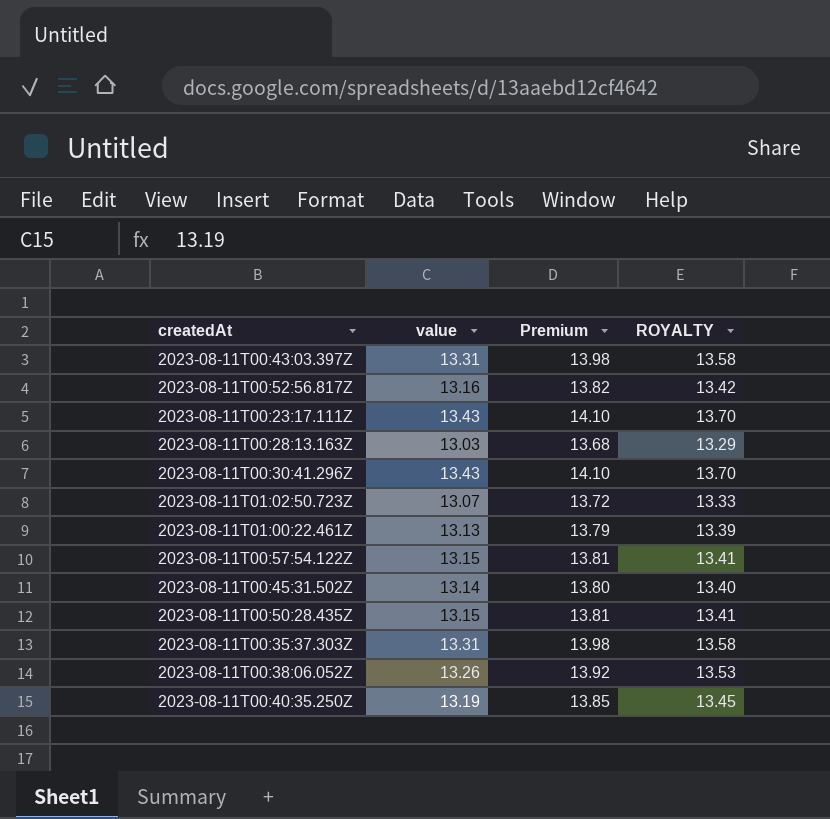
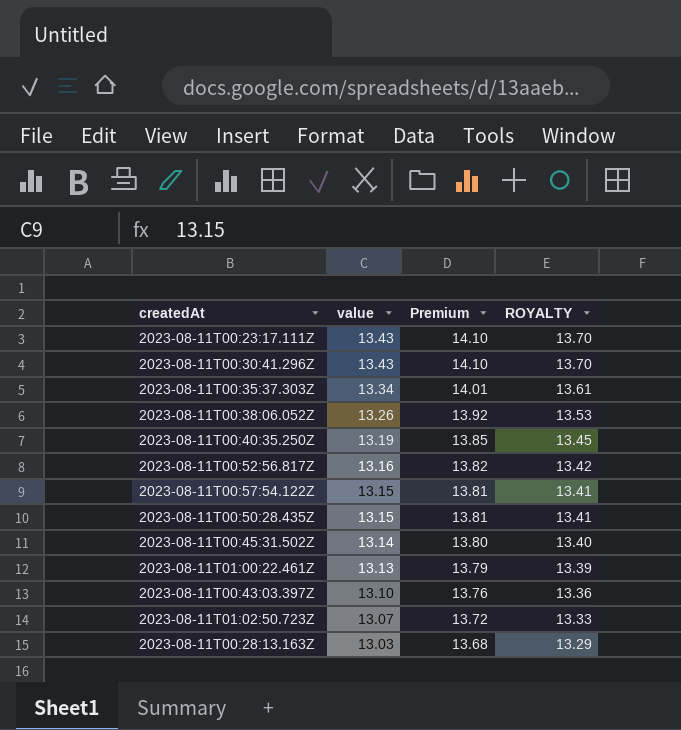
row order: none -> value descending
2023-08-11T00:35:37.303Z | value: 13.31 -> 13.34
2023-08-11T00:35:37.303Z | Premium: 13.98 -> 14.01
2023-08-11T00:35:37.303Z | ROYALTY: 13.58 -> 13.61
2023-08-11T00:43:03.397Z | value: 13.31 -> 13.10
2023-08-11T00:43:03.397Z | Premium: 13.98 -> 13.76
2023-08-11T00:43:03.397Z | ROYALTY: 13.58 -> 13.36

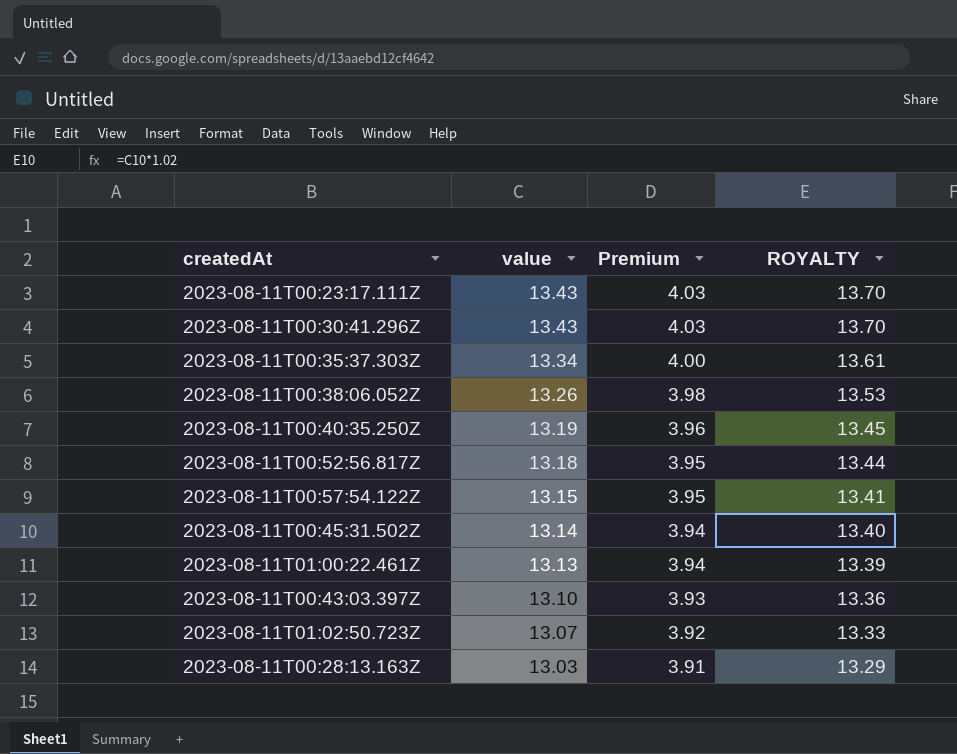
column Premium | formula: [value] * 1.05 -> [value] * 0.3
row 2023-08-11T00:50:28.435Z: 13.15 | 13.81 | 13.41 -> none
2023-08-11T00:52:56.817Z | value: 13.16 -> 13.18
2023-08-11T00:52:56.817Z | ROYALTY: 13.42 -> 13.44

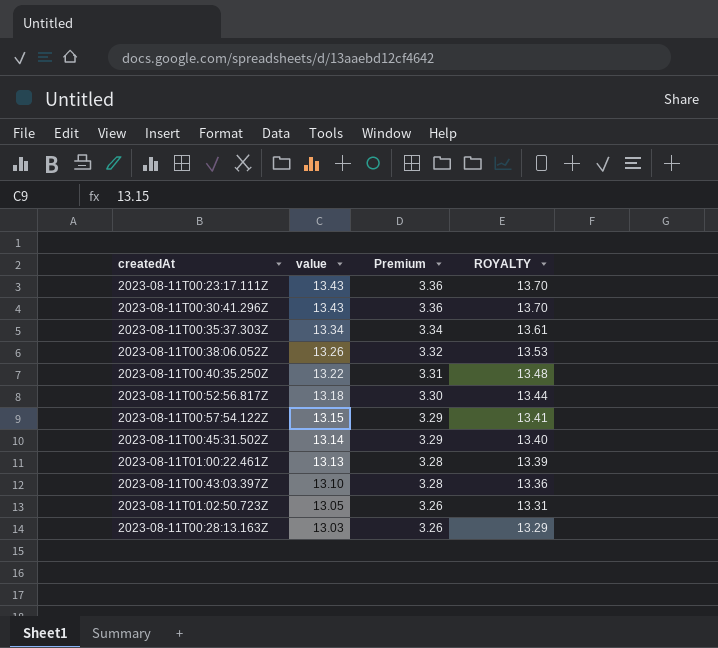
column Premium | formula: [value] * 0.3 -> [value] * 0.25
2023-08-11T00:40:35.250Z | value: 13.19 -> 13.22
2023-08-11T00:40:35.250Z | ROYALTY: 13.45 -> 13.48
2023-08-11T01:02:50.723Z | value: 13.07 -> 13.05
2023-08-11T01:02:50.723Z | ROYALTY: 13.33 -> 13.31

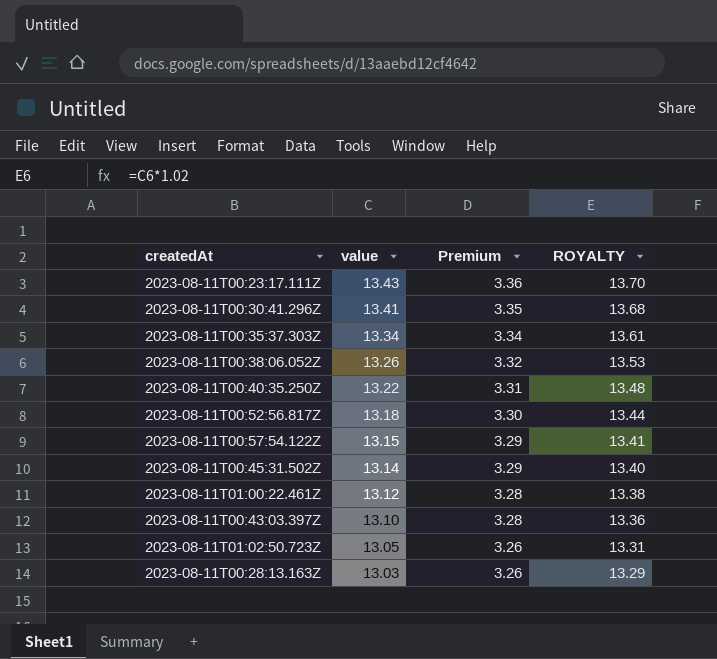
2023-08-11T00:30:41.296Z | value: 13.43 -> 13.41
2023-08-11T00:30:41.296Z | Premium: 3.36 -> 3.35
2023-08-11T00:30:41.296Z | ROYALTY: 13.70 -> 13.68
2023-08-11T01:00:22.461Z | value: 13.13 -> 13.12
2023-08-11T01:00:22.461Z | ROYALTY: 13.39 -> 13.38

